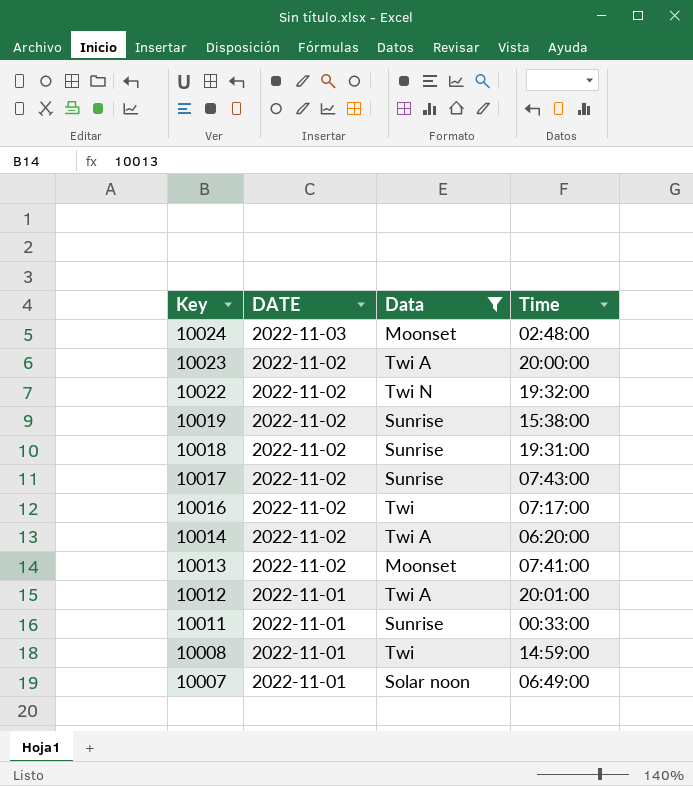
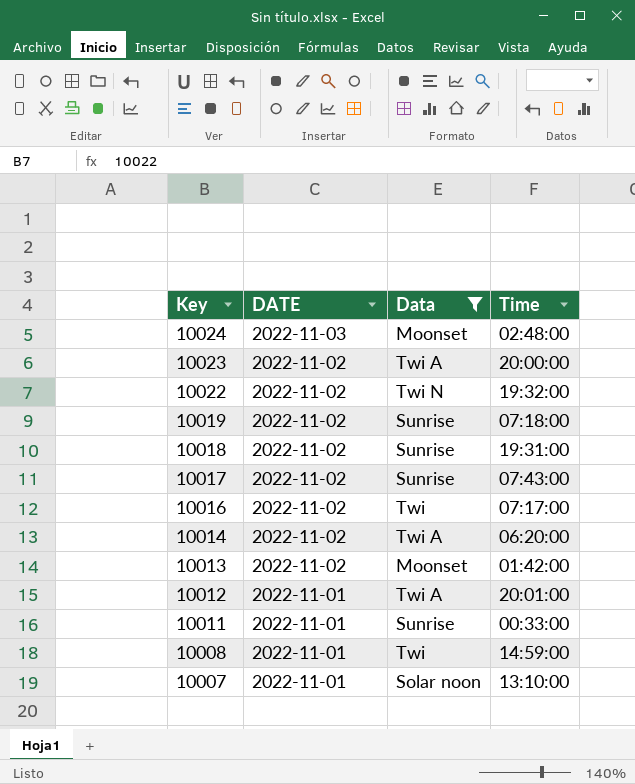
10019 | Time: 15:38:00 -> 07:18:00
10013 | Time: 07:41:00 -> 01:42:00
10007 | Time: 06:49:00 -> 13:10:00

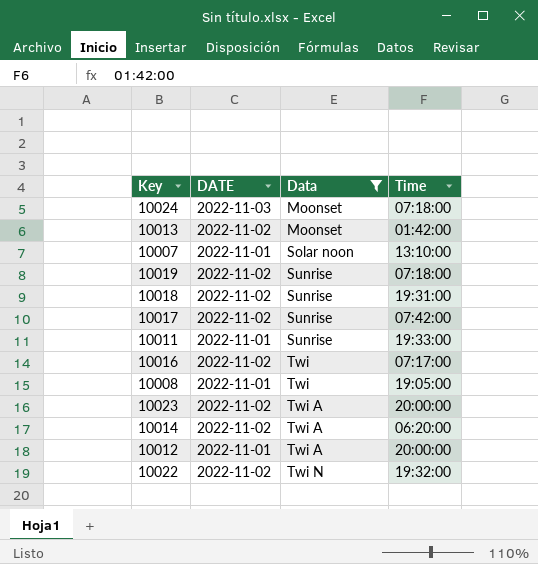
row order: Key descending -> Data ascending
10024 | Time: 02:48:00 -> 07:18:00
10017 | Time: 07:43:00 -> 07:42:00
10011 | Time: 00:33:00 -> 19:33:00
10008 | Time: 14:59:00 -> 19:05:00
10012 | Time: 20:01:00 -> 20:00:00

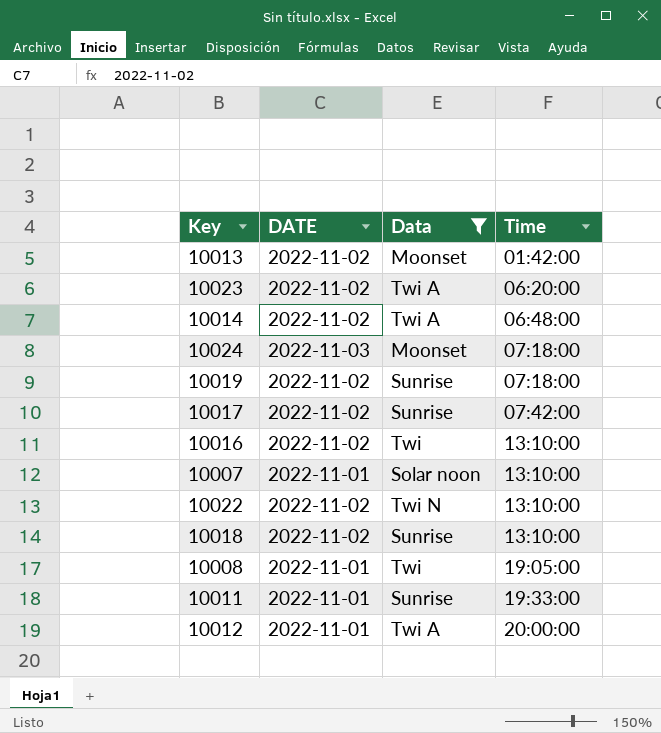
row order: Data ascending -> Time ascending
10023 | Time: 20:00:00 -> 06:20:00
10014 | Time: 06:20:00 -> 06:48:00
10016 | Time: 07:17:00 -> 13:10:00
10022 | Time: 19:32:00 -> 13:10:00
10018 | Time: 19:31:00 -> 13:10:00

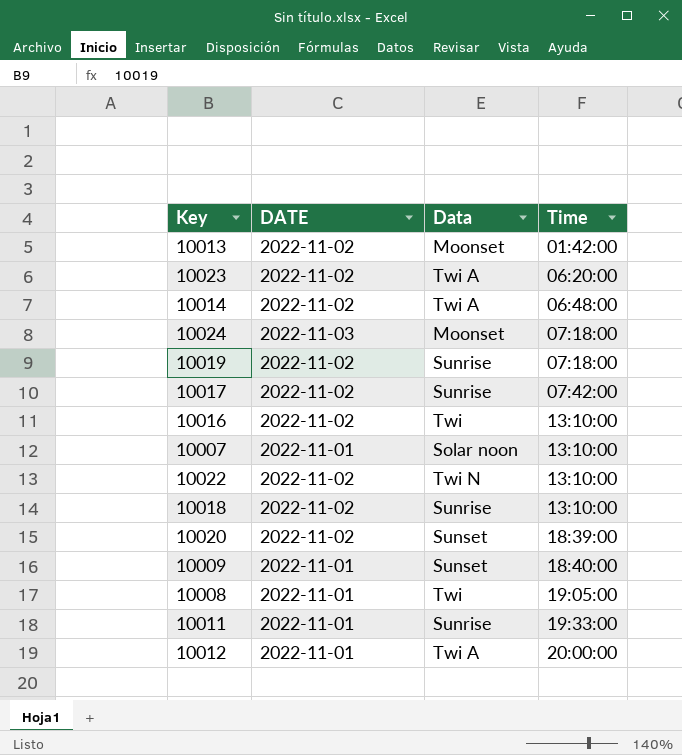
filter: Data != Sunset -> none

